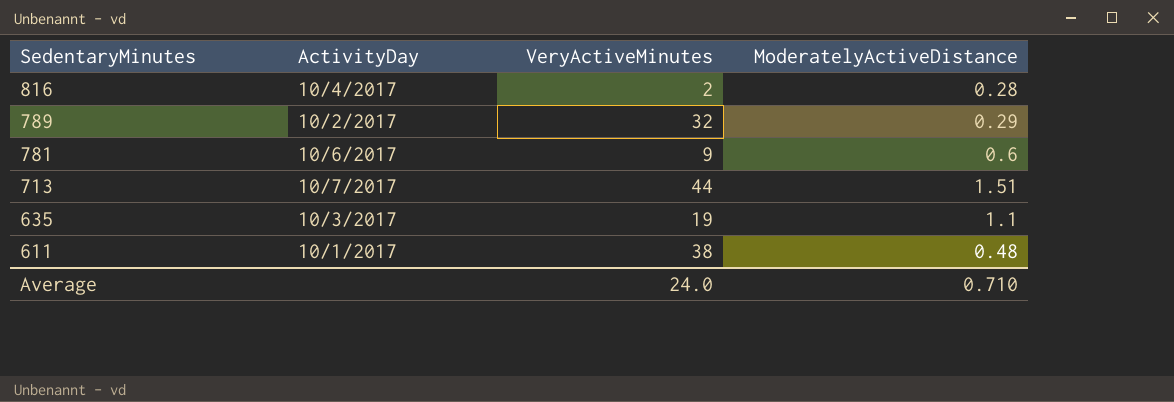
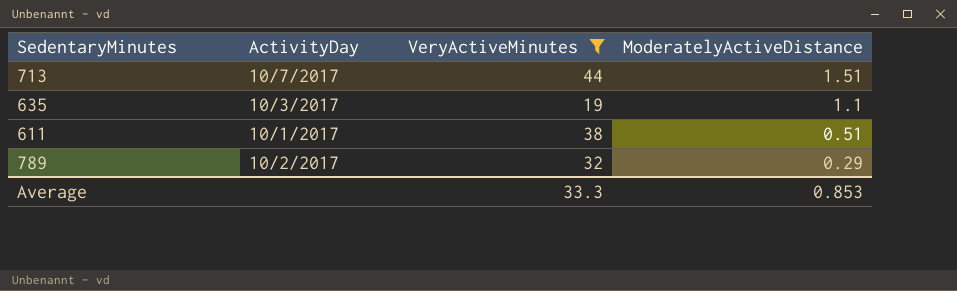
filter: none -> VeryActiveMinutes >= 19
row order: SedentaryMinutes descending -> ModeratelyActiveDistance descending
611 | ModeratelyActiveDistance: 0.48 -> 0.51
Average | VeryActiveMinutes: 24.0 -> 33.3
Average | ModeratelyActiveDistance: 0.710 -> 0.853

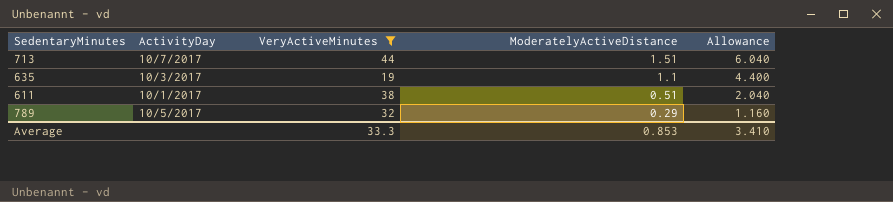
column Allowance | formula: none -> [ModeratelyActiveDistance] * 4
789 | ActivityDay: 10/2/2017 -> 10/5/2017

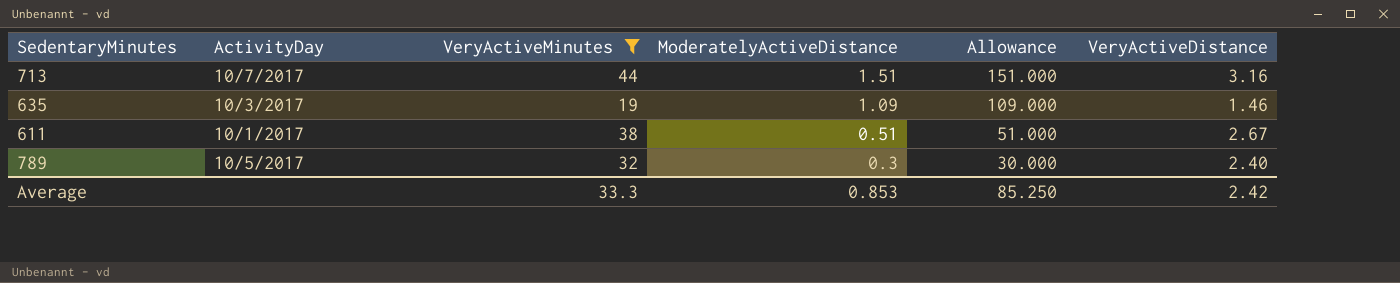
column Allowance | formula: [ModeratelyActiveDistance] * 4 -> [ModeratelyActiveDistance] * 100
column VeryActiveDistance | position: none -> 6
635 | ModeratelyActiveDistance: 1.1 -> 1.09
789 | ModeratelyActiveDistance: 0.29 -> 0.3
Average | Allowance: 3.410 -> 85.250

